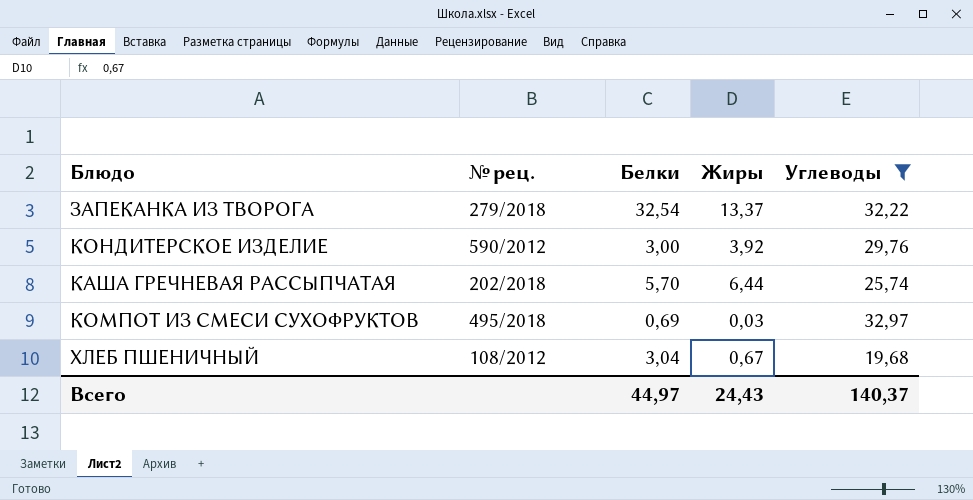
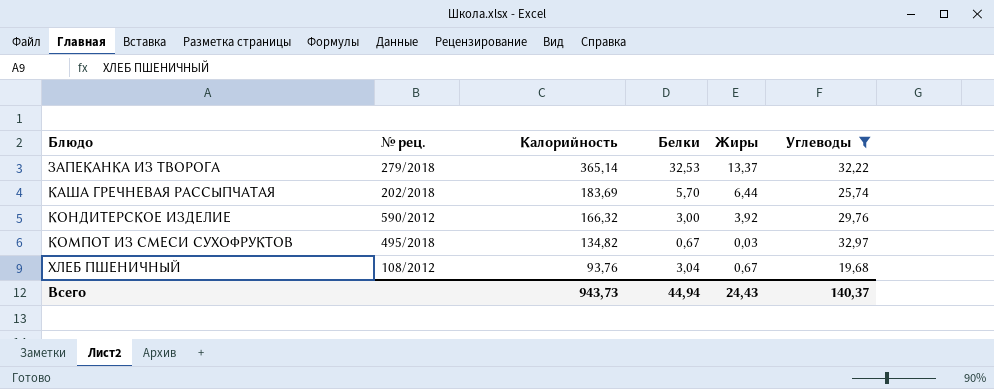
row order: none -> Калорийность descending
column Калорийность | position: none -> 3
ЗАПЕКАНКА ИЗ ТВОРОГА | Белки: 32,54 -> 32,53
КОМПОТ ИЗ СМЕСИ СУХОФРУКТОВ | Белки: 0,69 -> 0,67
Всего | Белки: 44,97 -> 44,94

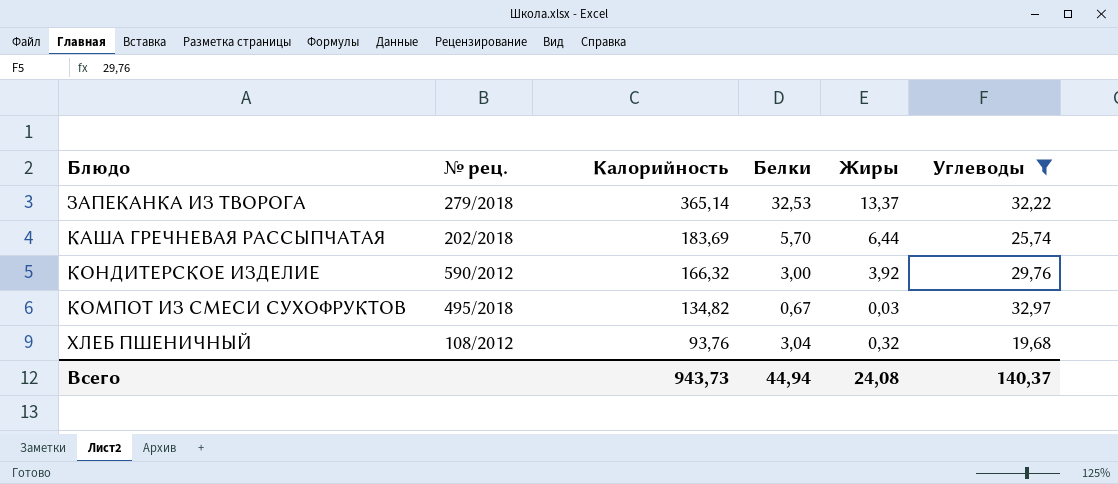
ХЛЕБ ПШЕНИЧНЫЙ | Жиры: 0,67 -> 0,32
Всего | Жиры: 24,43 -> 24,08

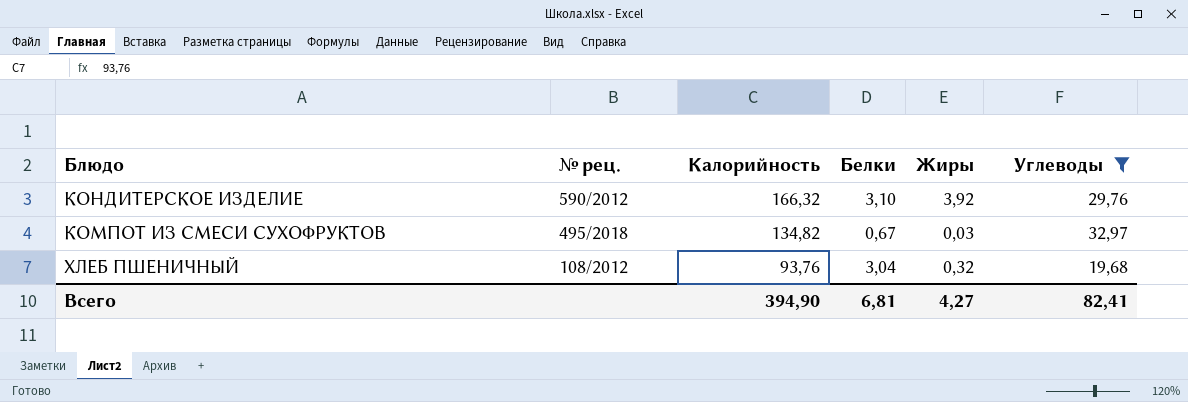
row ЗАПЕКАНКА ИЗ ТВОРОГА: 279/2018 | 365,14 | 32,53 | 13,37 | 32,22 -> none
row КАША ГРЕЧНЕВАЯ РАССЫПЧАТАЯ: 202/2018 | 183,69 | 5,70 | 6,44 | 25,74 -> none
КОНДИТЕРСКОЕ ИЗДЕЛИЕ | Белки: 3,00 -> 3,10
Всего | Калорийность: 943,73 -> 394,90
Всего | Белки: 44,94 -> 6,81
Всего | Жиры: 24,08 -> 4,27
Всего | Углеводы: 140,37 -> 82,41

